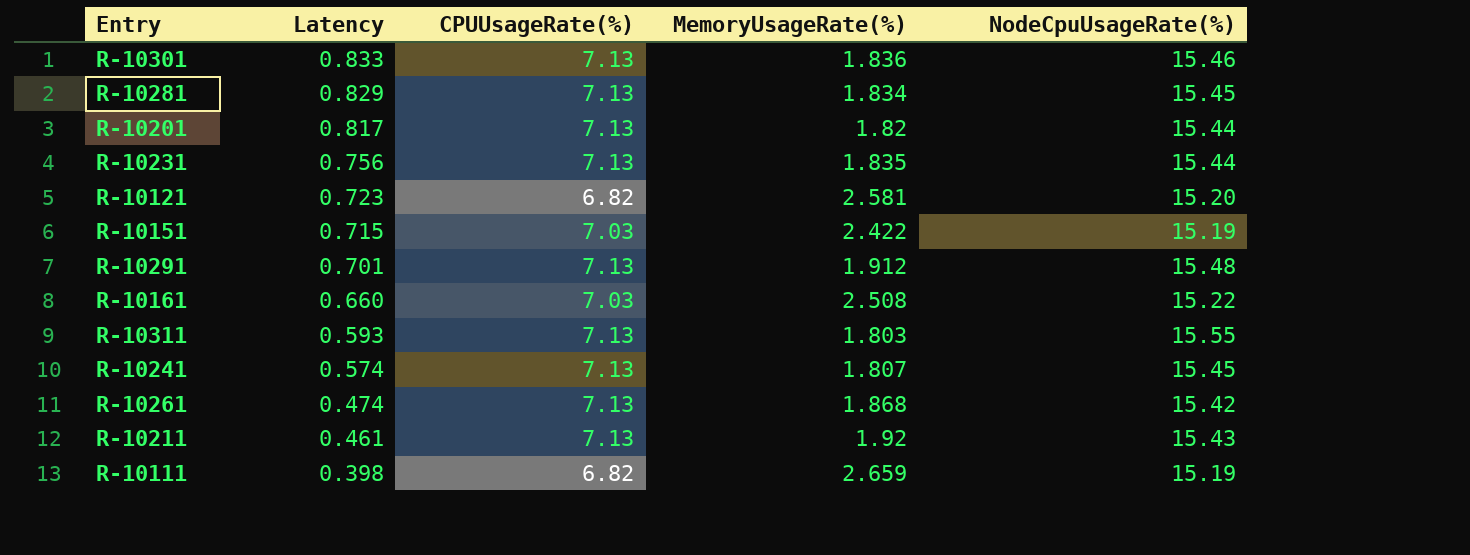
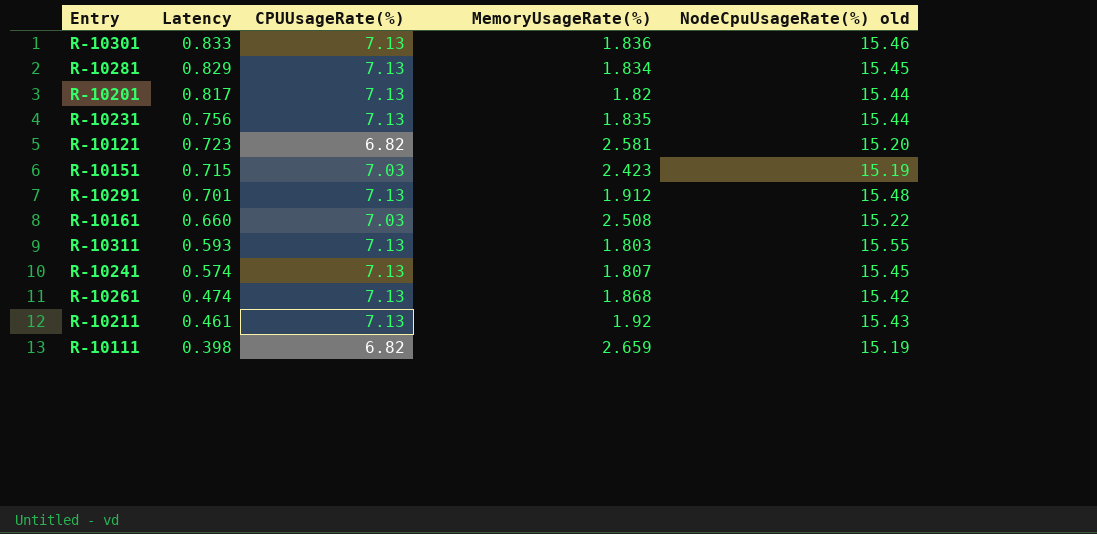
column name: NodeCpuUsageRate(%) -> NodeCpuUsageRate(%) old
R-10151 | MemoryUsageRate(%): 2.422 -> 2.423

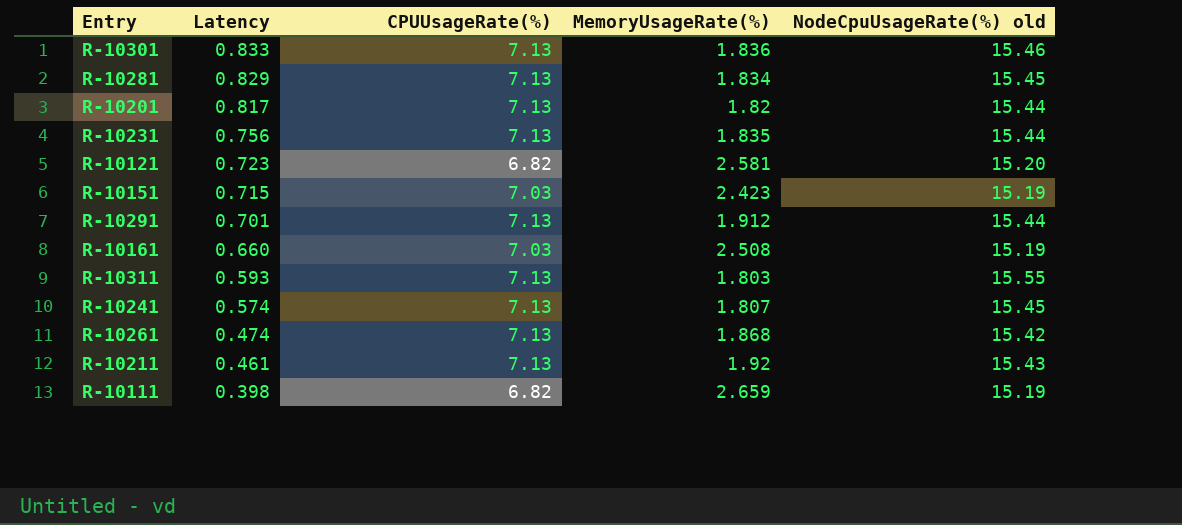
R-10291 | NodeCpuUsageRate(%) old: 15.48 -> 15.44
R-10161 | NodeCpuUsageRate(%) old: 15.22 -> 15.19

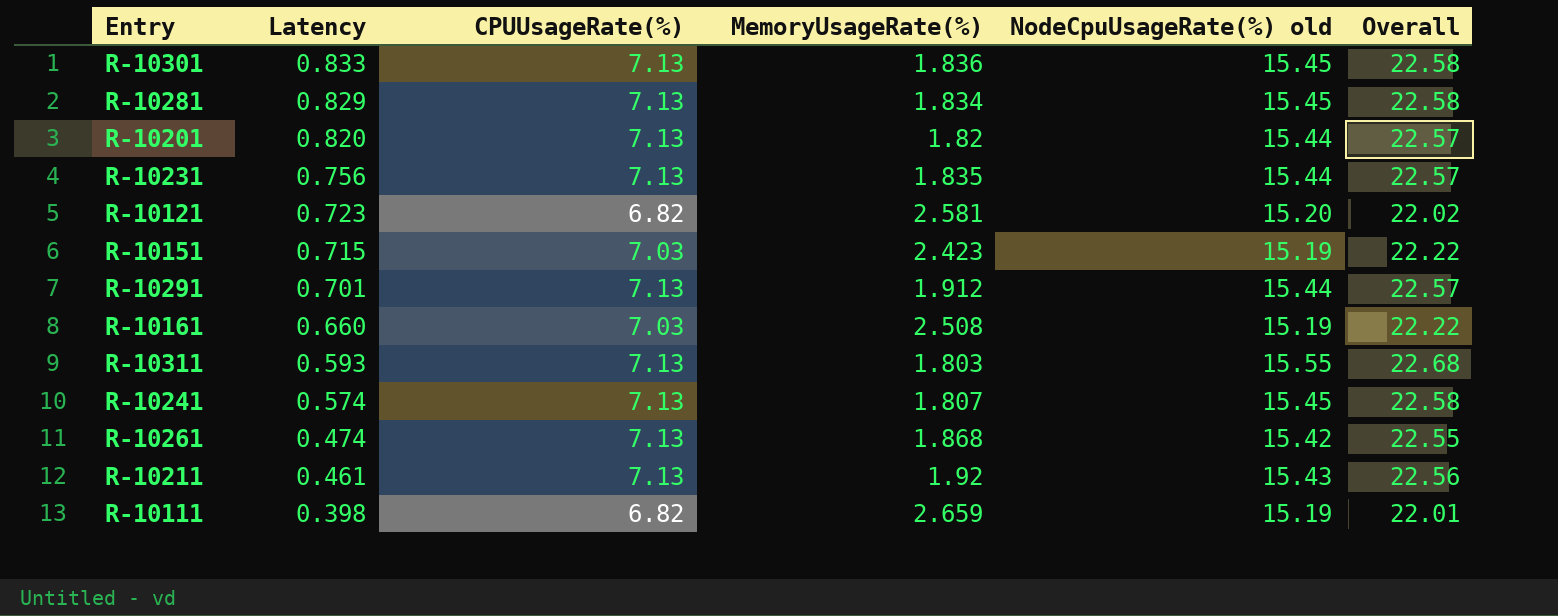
column Overall | formula: none -> [CPUUsageRate(%)] + [NodeCpuUsageRate(%) old]
R-10301 | NodeCpuUsageRate(%) old: 15.46 -> 15.45
R-10201 | Latency: 0.817 -> 0.820

